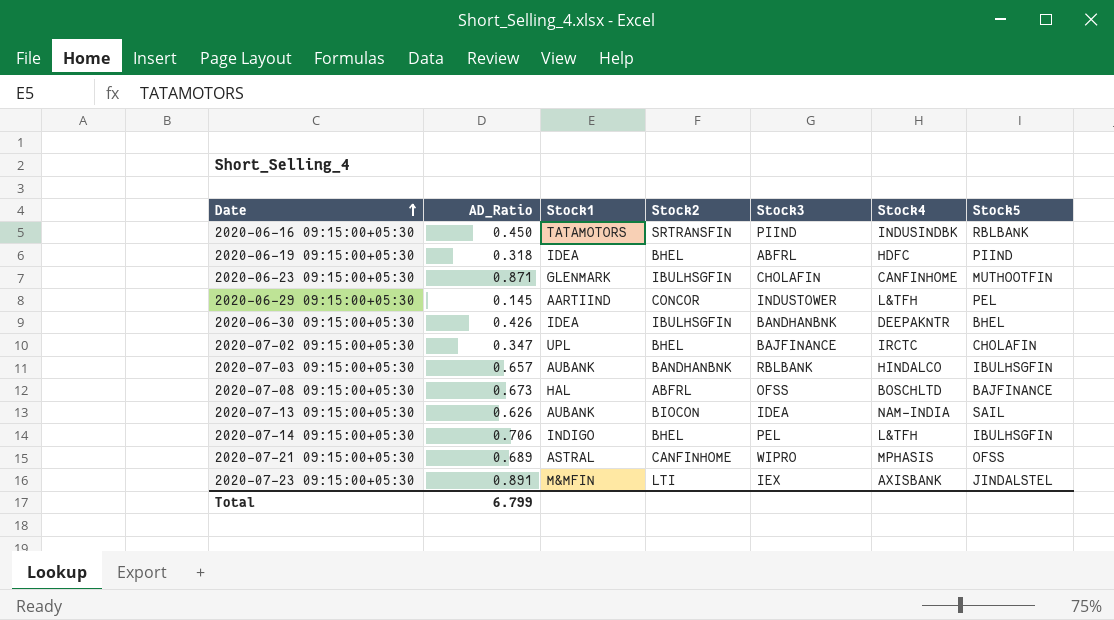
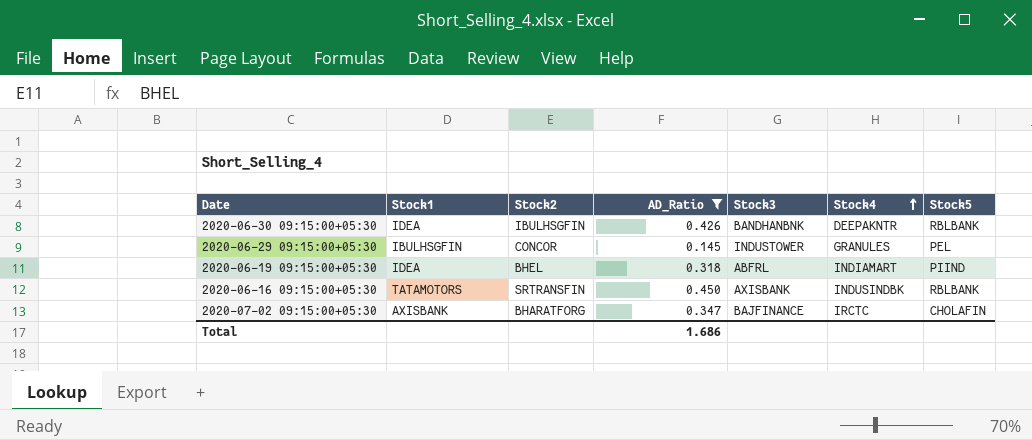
filter: none -> AD_Ratio <= 0.450
row order: Date ascending -> Stock4 ascending
column AD_Ratio | position: 2 -> 4
2020-06-30 09:15:00+05:30 | Stock5: BHEL -> RBLBANK
2020-06-29 09:15:00+05:30 | Stock1: AARTIIND -> IBULHSGFIN
2020-06-29 09:15:00+05:30 | Stock4: L&TFH -> GRANULES
2020-06-19 09:15:00+05:30 | Stock4: HDFC -> INDIAMART
2020-06-16 09:15:00+05:30 | Stock3: PIIND -> AXISBANK
2020-07-02 09:15:00+05:30 | Stock1: UPL -> AXISBANK
2020-07-02 09:15:00+05:30 | Stock2: BHEL -> BHARATFORG
Total | AD_Ratio: 6.799 -> 1.686

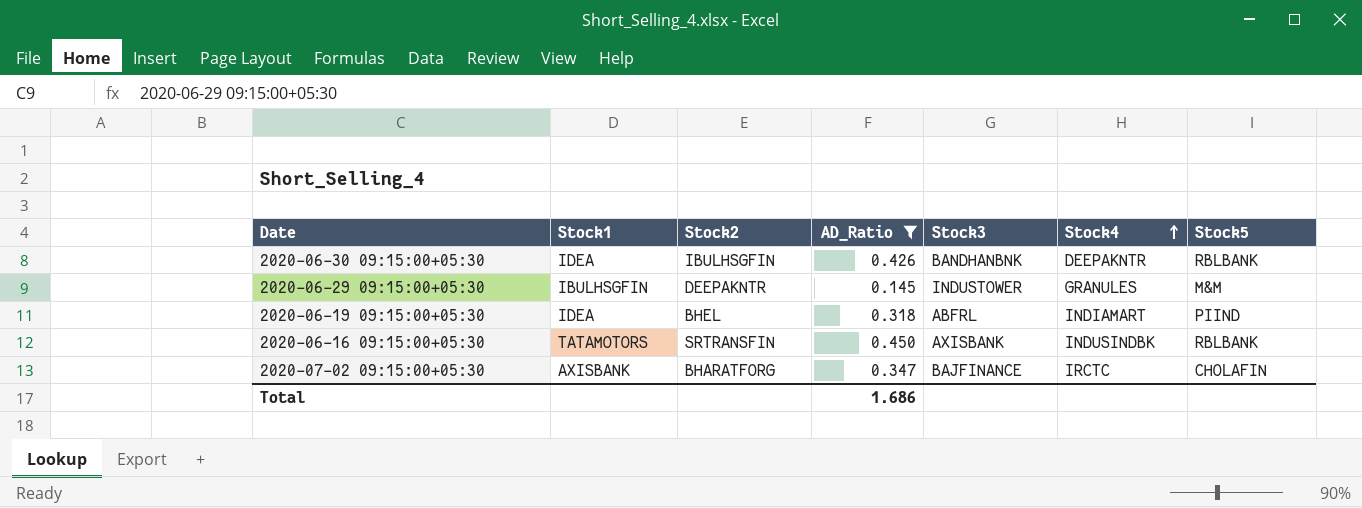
2020-06-29 09:15:00+05:30 | Stock2: CONCOR -> DEEPAKNTR
2020-06-29 09:15:00+05:30 | Stock5: PEL -> M&M

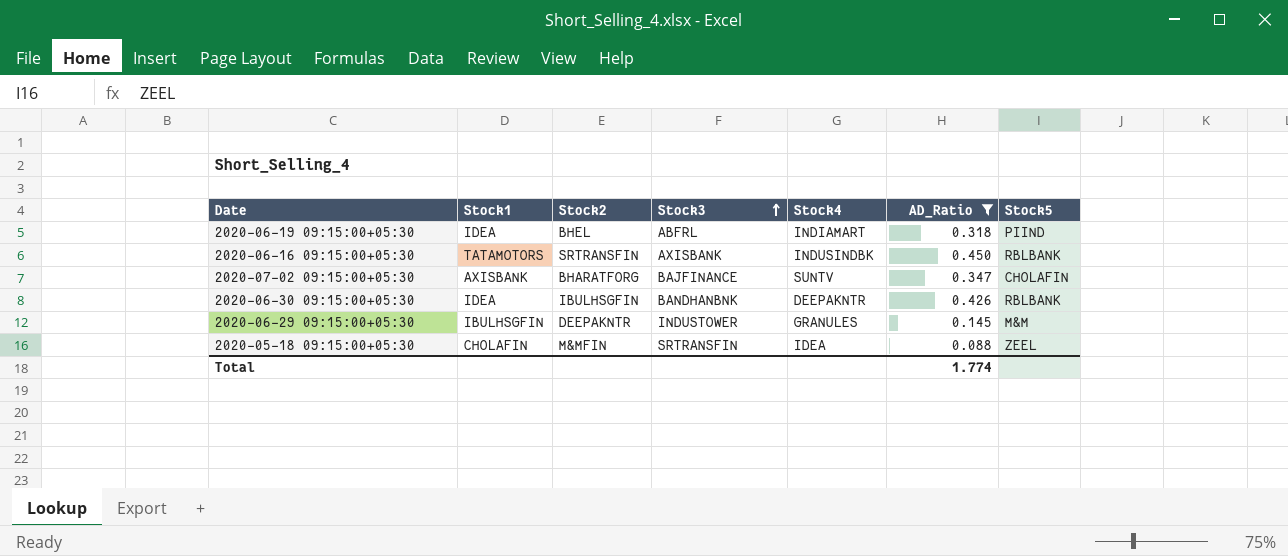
row order: Stock4 ascending -> Stock3 ascending
column AD_Ratio | position: 4 -> 6
2020-07-02 09:15:00+05:30 | Stock4: IRCTC -> SUNTV
row 2020-05-18 09:15:00+05:30: none -> CHOLAFIN | M&MFIN | SRTRANSFIN | IDEA | 0.088 | ZEEL
Total | AD_Ratio: 1.686 -> 1.774

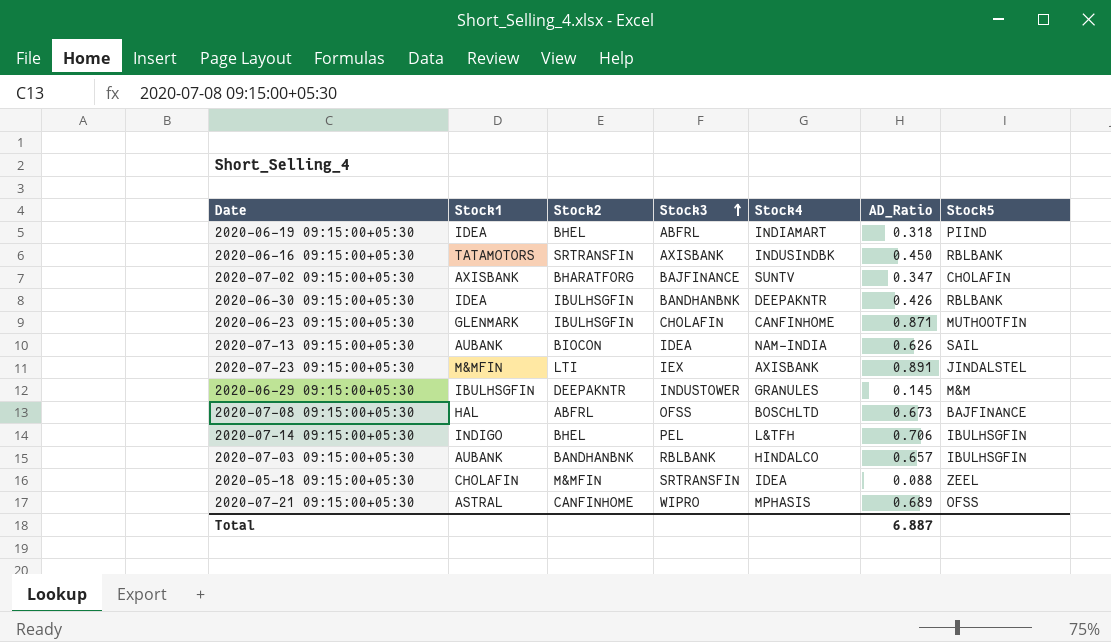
filter: AD_Ratio <= 0.450 -> none
Total | AD_Ratio: 1.774 -> 6.887

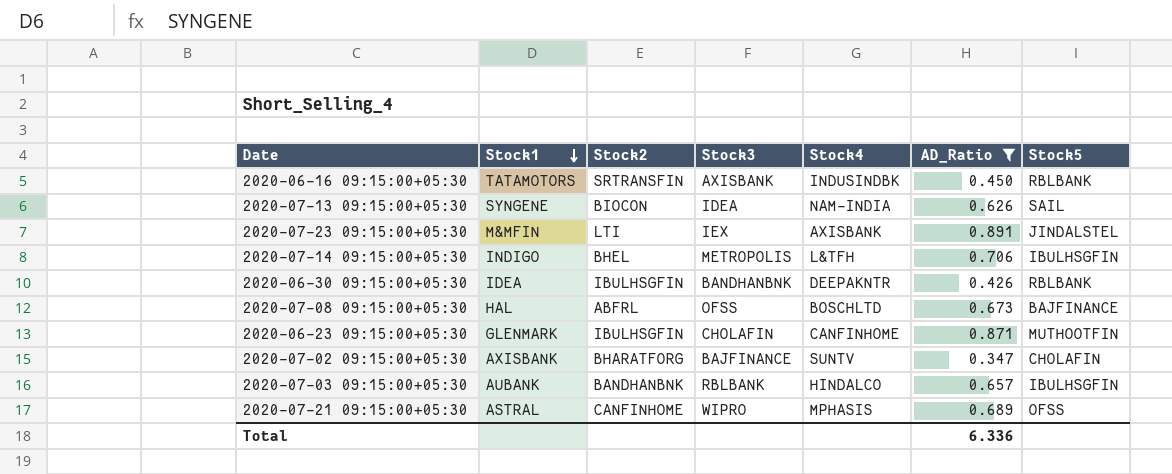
filter: none -> AD_Ratio >= 0.347
row order: Stock3 ascending -> Stock1 descending
2020-07-13 09:15:00+05:30 | Stock1: AUBANK -> SYNGENE
2020-07-14 09:15:00+05:30 | Stock3: PEL -> METROPOLIS
Total | AD_Ratio: 6.887 -> 6.336

